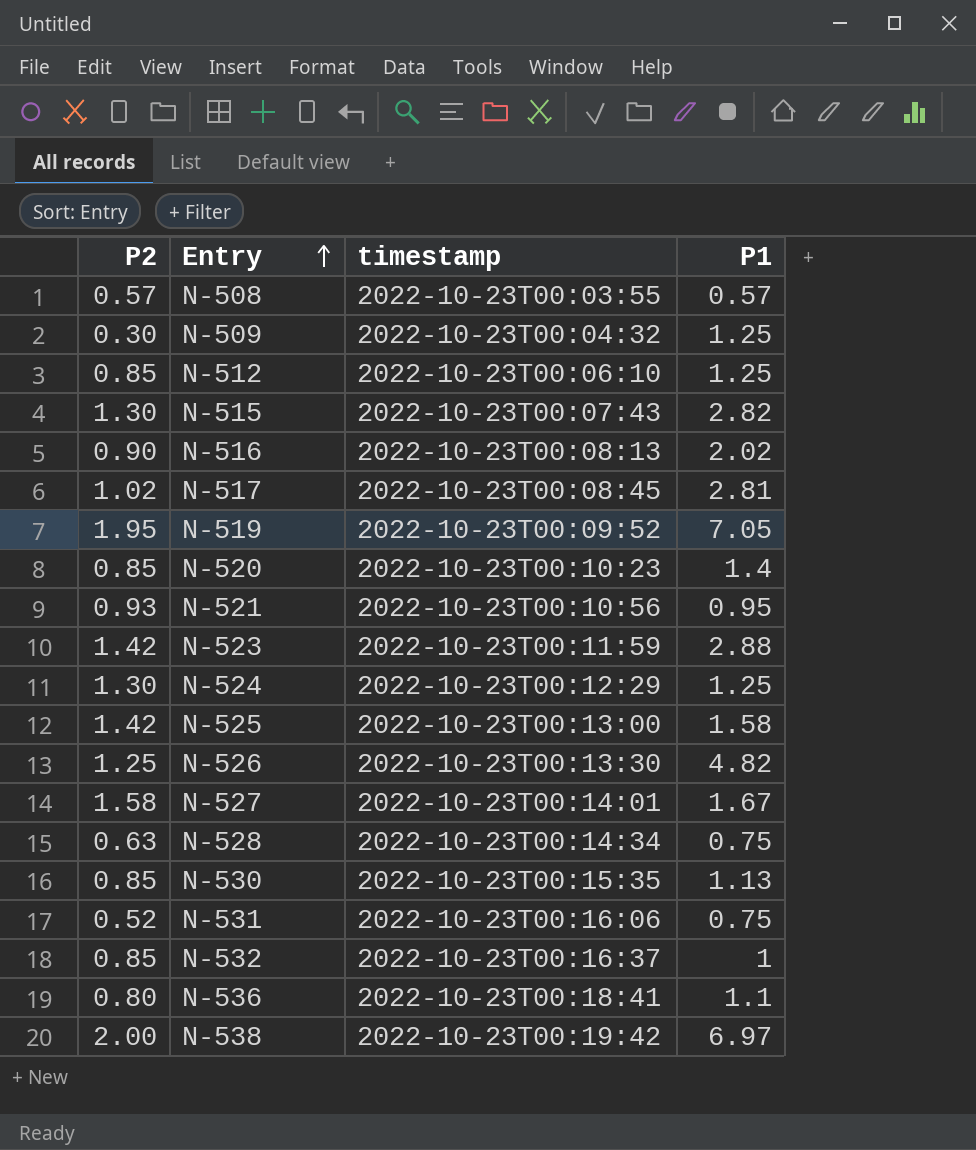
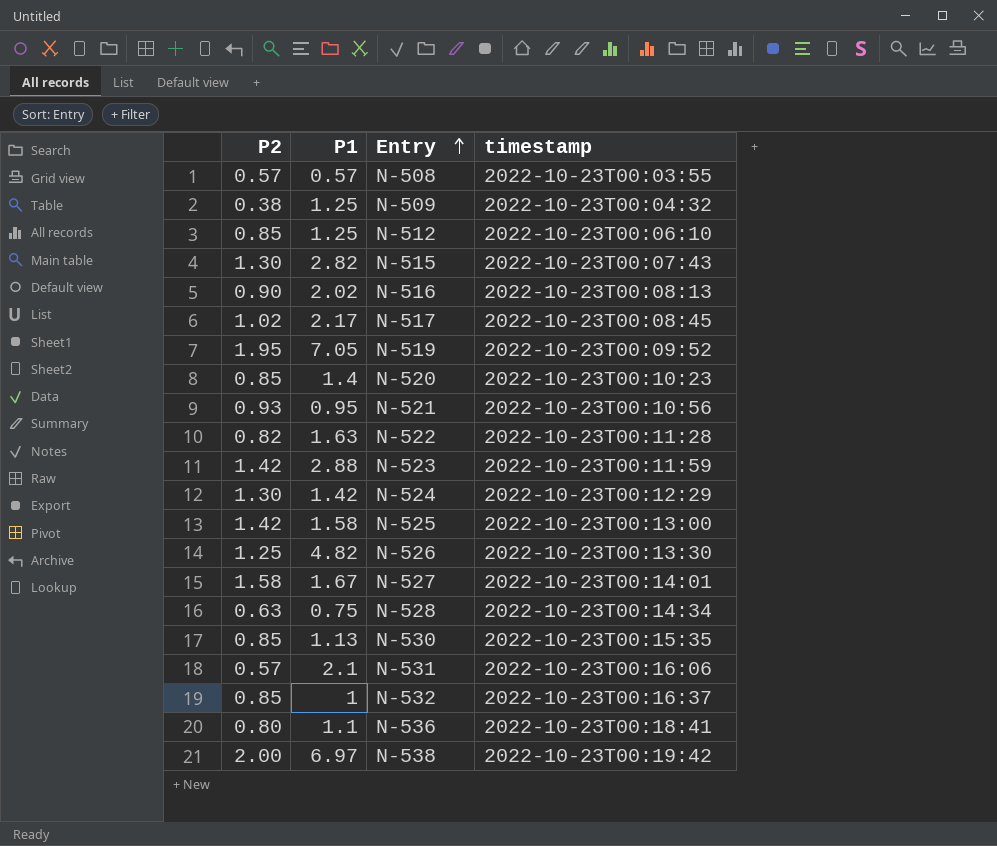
column P1 | position: 4 -> 2
N-509 | P2: 0.30 -> 0.38
N-517 | P1: 2.81 -> 2.17
row N-522: none -> 0.82 | 1.63 | 2022-10-23T00:11:28
N-524 | P1: 1.25 -> 1.42
N-531 | P2: 0.52 -> 0.57
N-531 | P1: 0.75 -> 2.1

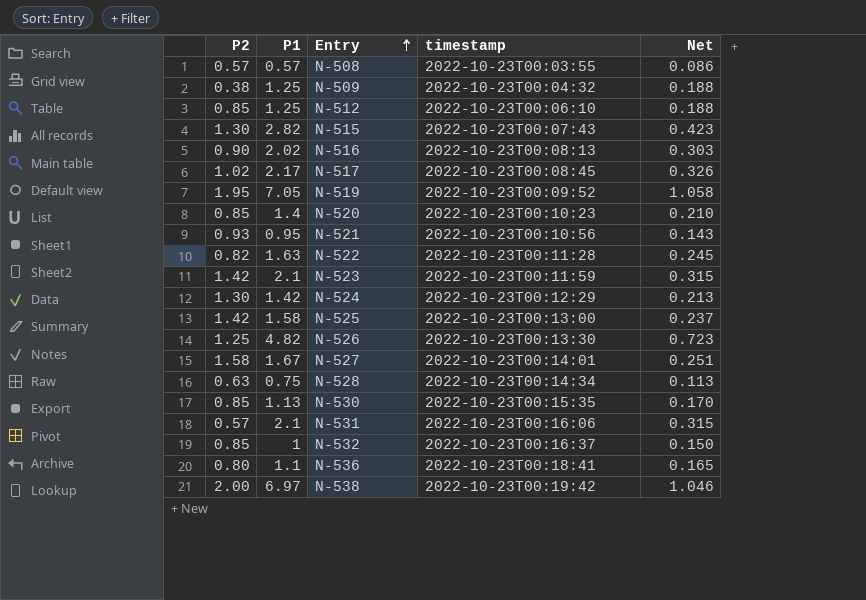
column Net | formula: none -> [P1] * 0.15
N-523 | P1: 2.88 -> 2.1

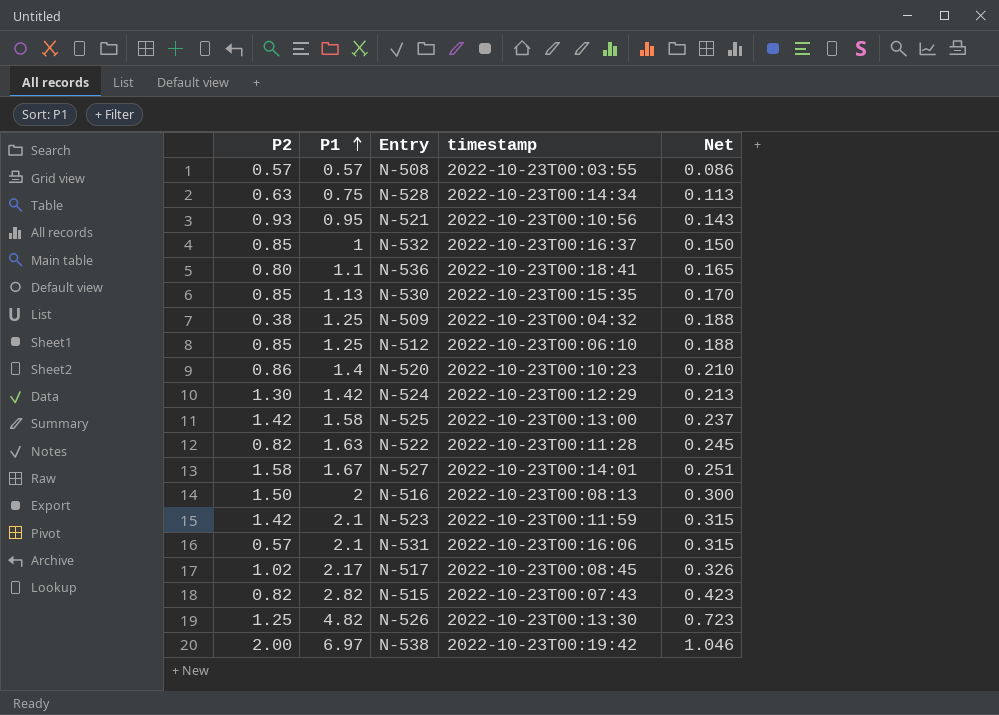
row order: Entry ascending -> P1 ascending
row N-519: 1.95 | 7.05 | 2022-10-23T00:09:52 | 1.058 -> none
N-520 | P2: 0.85 -> 0.86
N-516 | P2: 0.90 -> 1.50
N-516 | P1: 2.02 -> 2
N-516 | Net: 0.303 -> 0.300
N-515 | P2: 1.30 -> 0.82

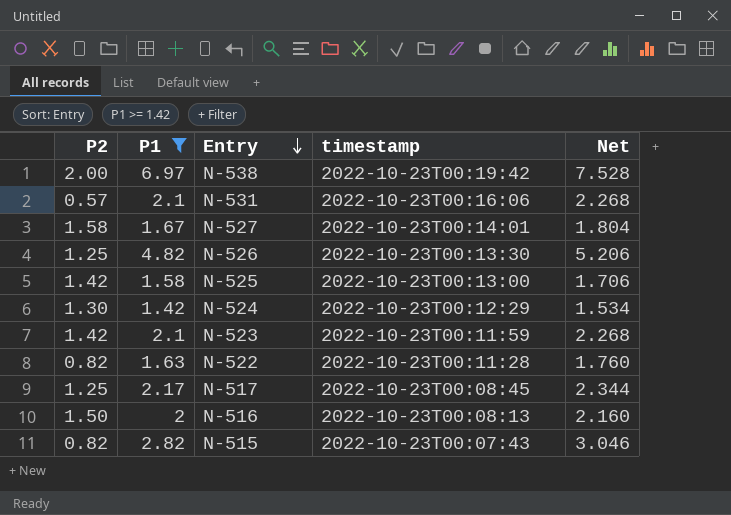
filter: none -> P1 >= 1.42
row order: P1 ascending -> Entry descending
column Net | formula: [P1] * 0.15 -> [P1] * 1.08
N-517 | P2: 1.02 -> 1.25

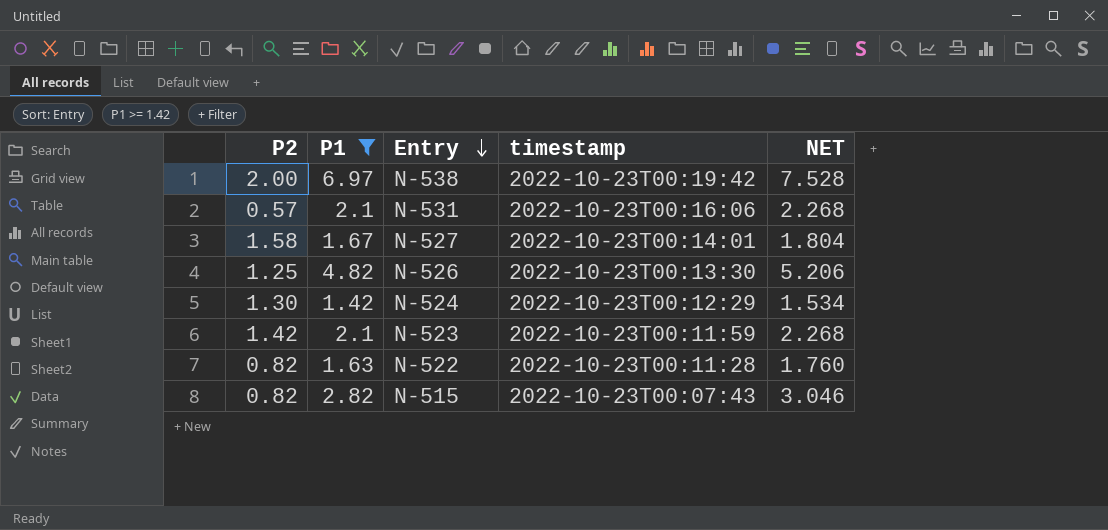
column name: Net -> NET
row N-525: 1.42 | 1.58 | 2022-10-23T00:13:00 | 1.706 -> none
row N-517: 1.25 | 2.17 | 2022-10-23T00:08:45 | 2.344 -> none
row N-516: 1.50 | 2 | 2022-10-23T00:08:13 | 2.160 -> none

